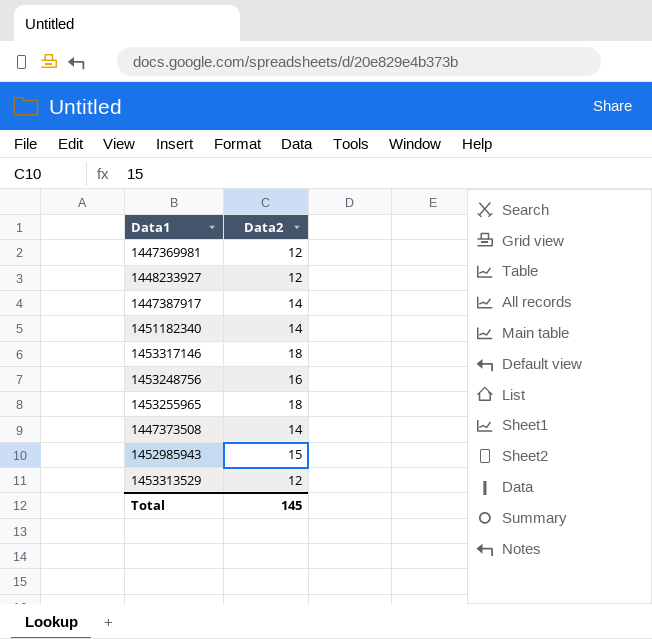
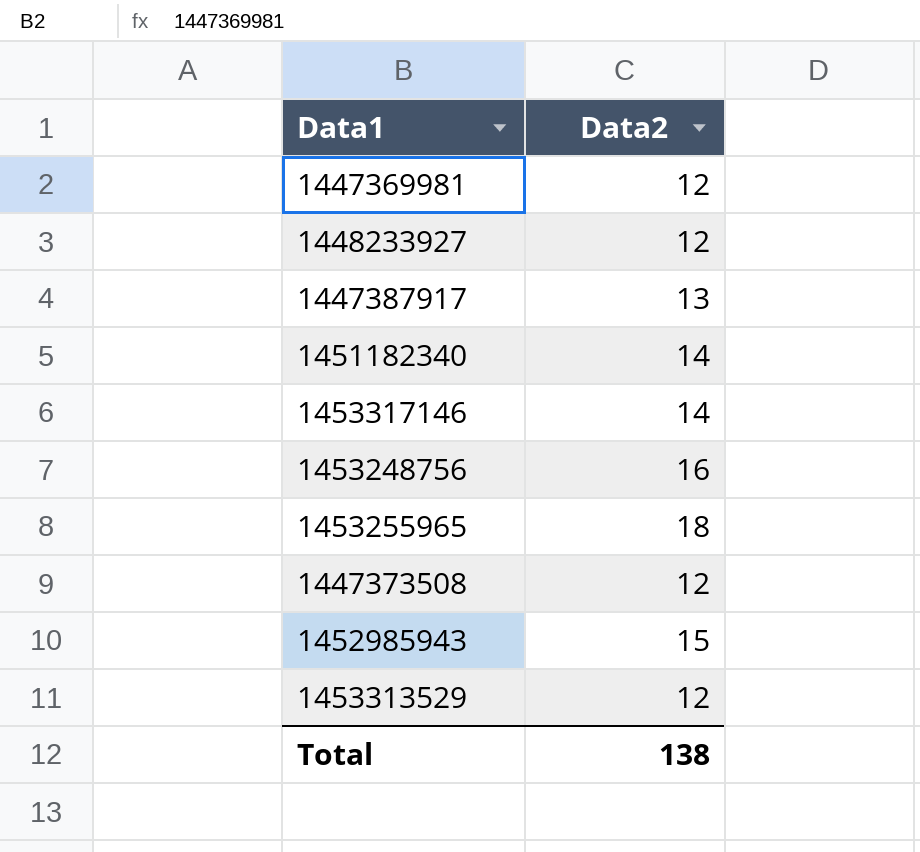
1447387917 | Data2: 14 -> 13
1453317146 | Data2: 18 -> 14
1447373508 | Data2: 14 -> 12
Total | Data2: 145 -> 138

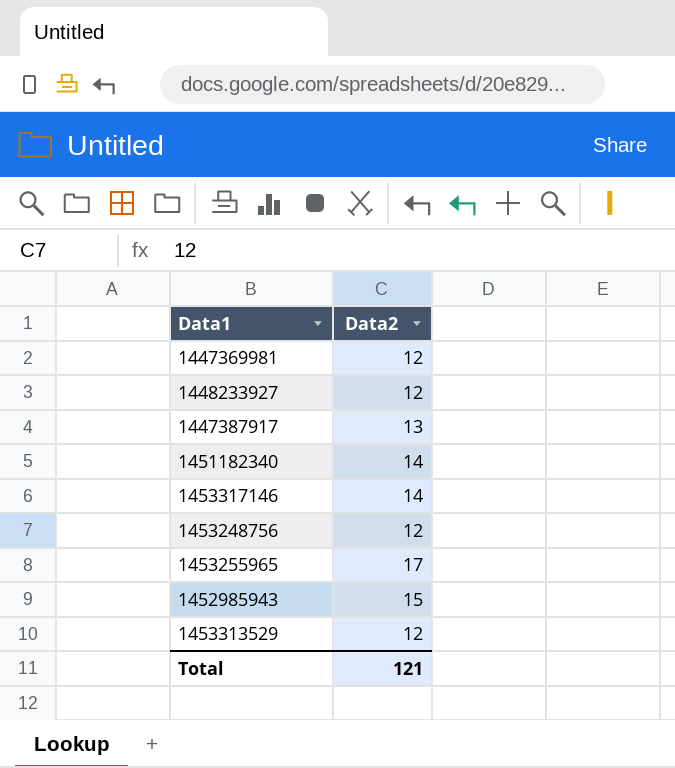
row 1447373508: 12 -> none
1453248756 | Data2: 16 -> 12
1453255965 | Data2: 18 -> 17
Total | Data2: 138 -> 121

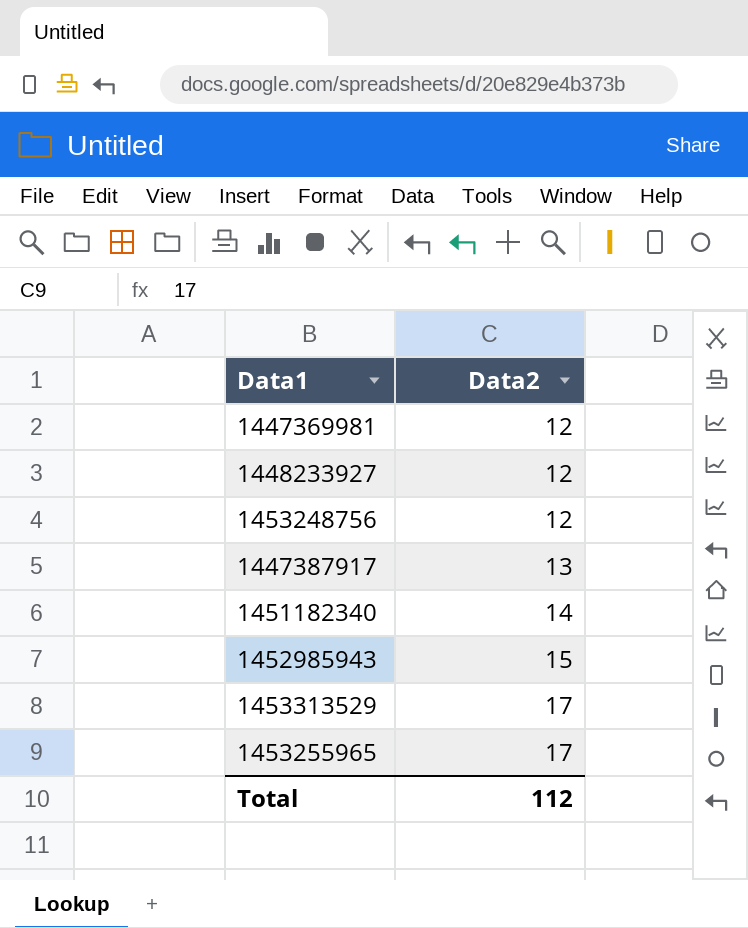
row order: none -> Data2 ascending
row 1453317146: 14 -> none
1453313529 | Data2: 12 -> 17
Total | Data2: 121 -> 112

